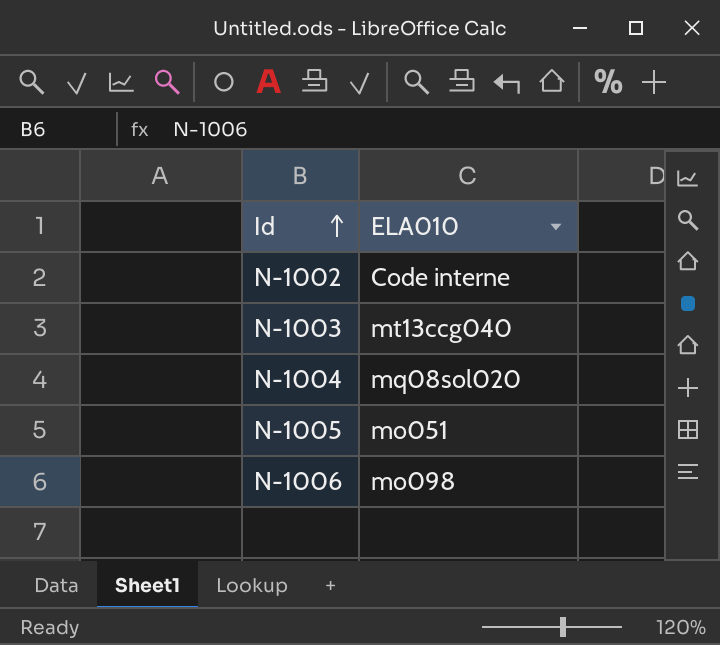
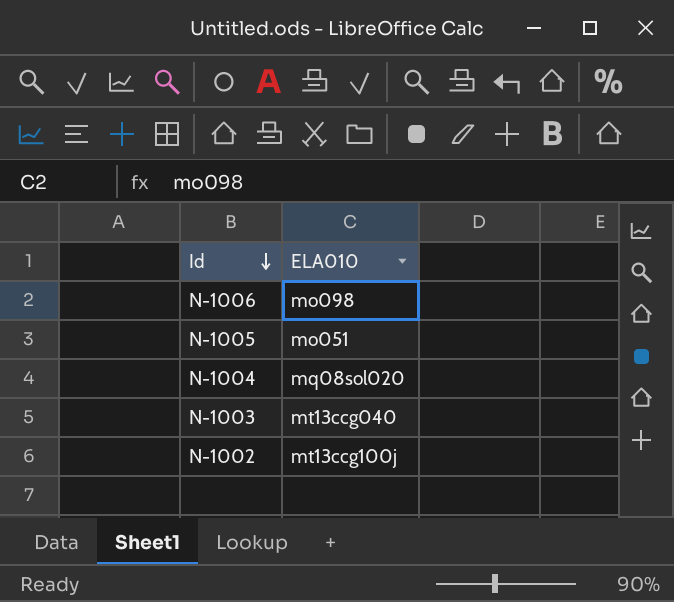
row order: Id ascending -> Id descending
N-1002 | ELA010: Code interne -> mt13ccg100j

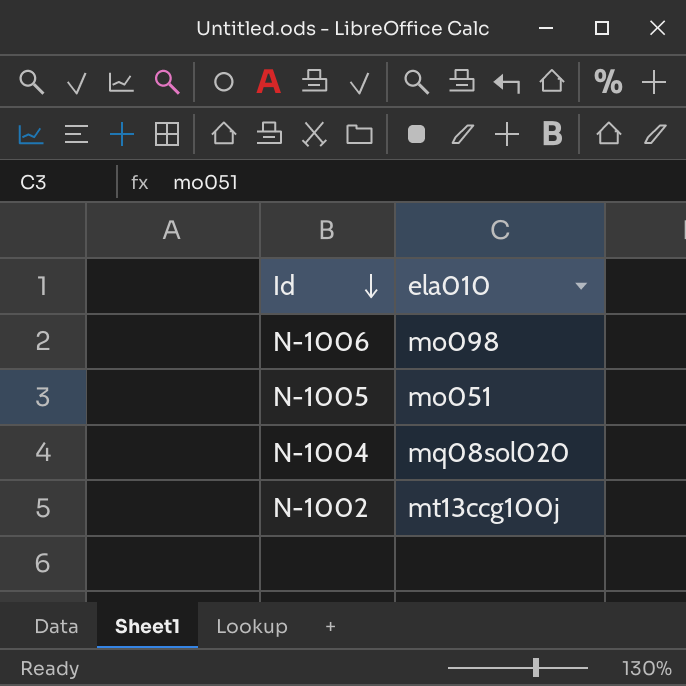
column name: ELA010 -> ela010
row N-1003: mt13ccg040 -> none

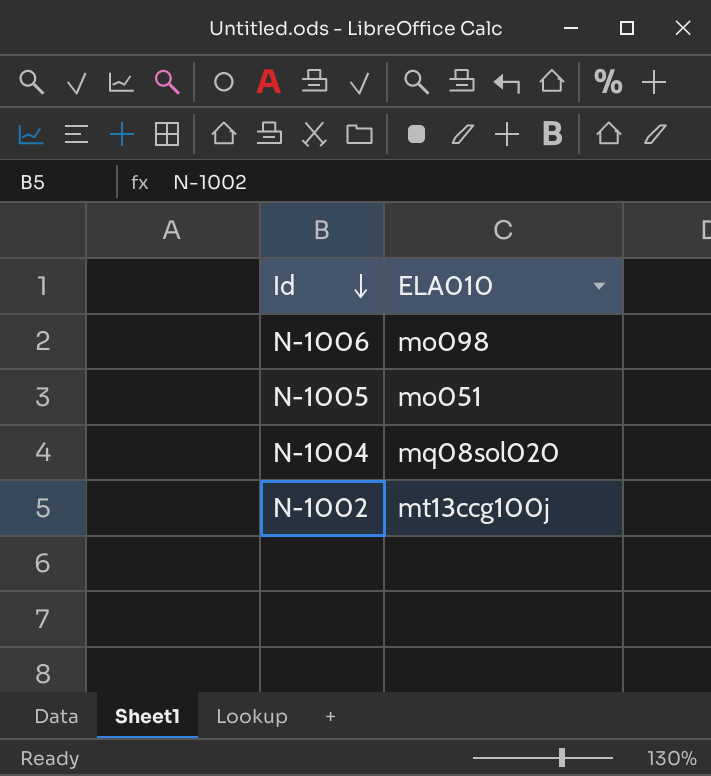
column name: ela010 -> ELA010

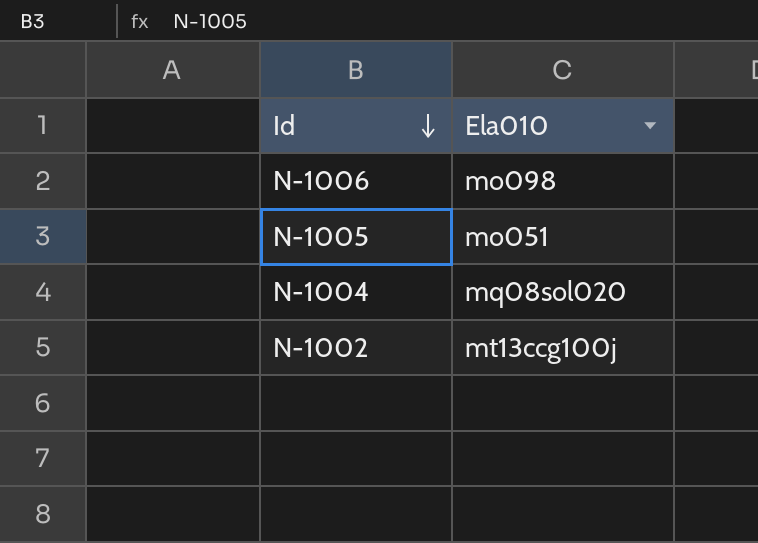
column name: ELA010 -> Ela010

